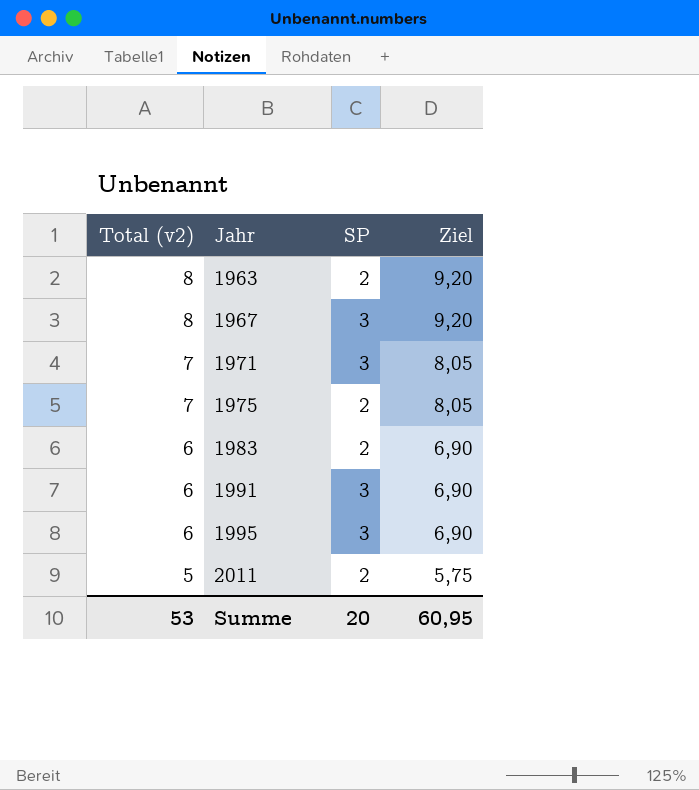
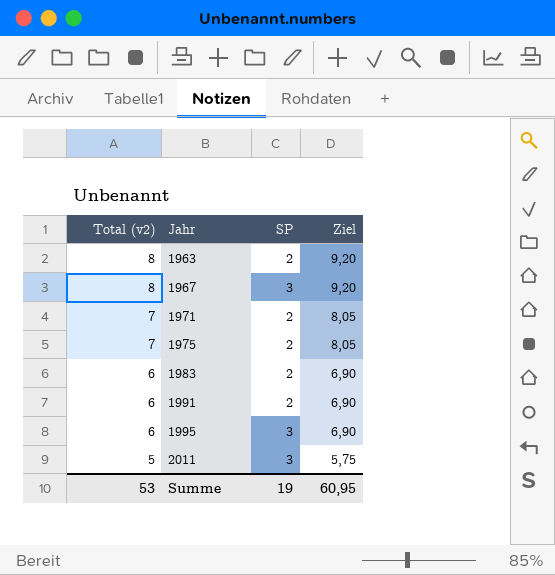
1971 | SP: 3 -> 2
1991 | SP: 3 -> 2
2011 | SP: 2 -> 3
Summe | SP: 20 -> 19

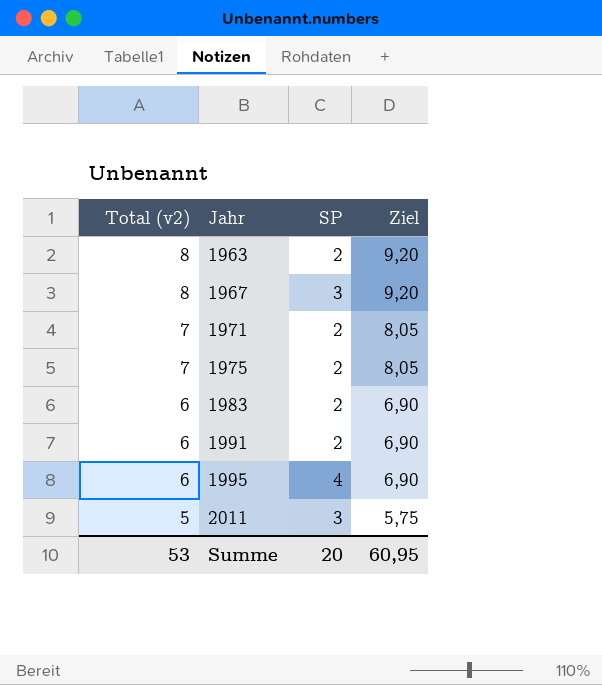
1995 | SP: 3 -> 4
Summe | SP: 19 -> 20

